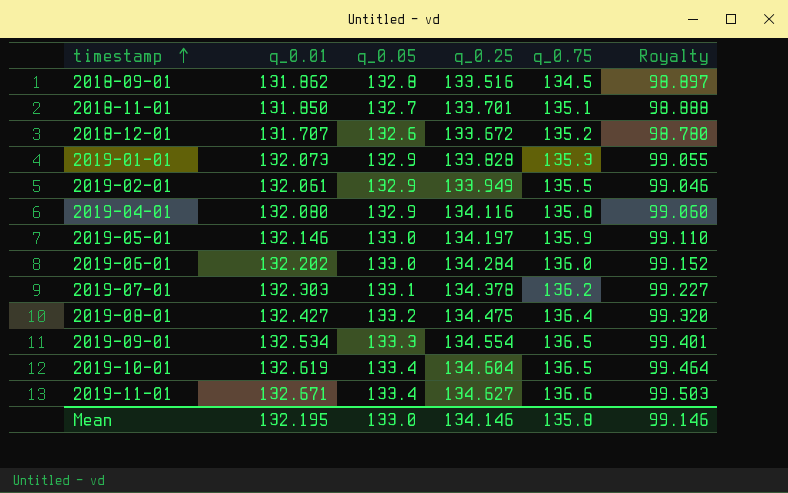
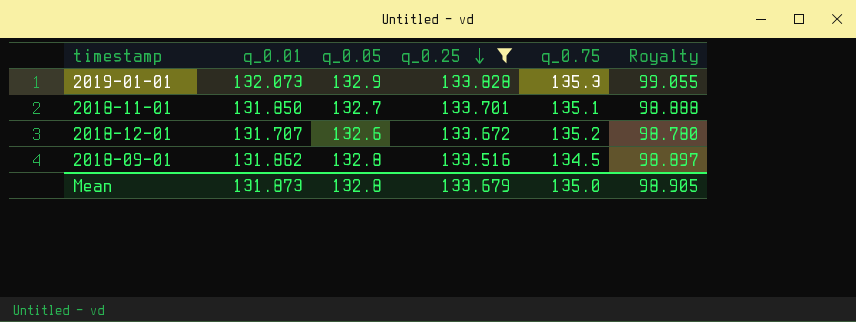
filter: none -> q_0.25 <= 133.828
row order: timestamp ascending -> q_0.25 descending
Mean | q_0.01: 132.195 -> 131.873
Mean | q_0.05: 133.0 -> 132.8
Mean | q_0.25: 134.146 -> 133.679
Mean | q_0.75: 135.8 -> 135.0
Mean | Royalty: 99.146 -> 98.905

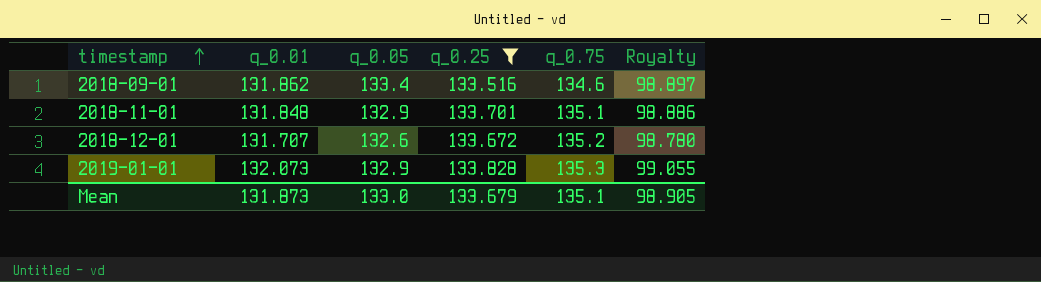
row order: q_0.25 descending -> timestamp ascending
2018-09-01 | q_0.05: 132.8 -> 133.4
2018-09-01 | q_0.75: 134.5 -> 134.6
2018-11-01 | q_0.01: 131.850 -> 131.848
2018-11-01 | q_0.05: 132.7 -> 132.9
2018-11-01 | Royalty: 98.888 -> 98.886
Mean | q_0.05: 132.8 -> 133.0
Mean | q_0.75: 135.0 -> 135.1

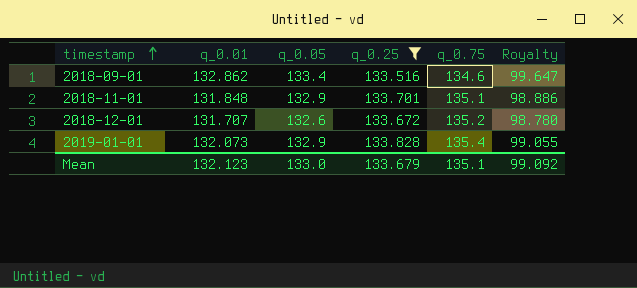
2018-09-01 | q_0.01: 131.862 -> 132.862
2018-09-01 | Royalty: 98.897 -> 99.647
2019-01-01 | q_0.75: 135.3 -> 135.4
Mean | q_0.01: 131.873 -> 132.123
Mean | Royalty: 98.905 -> 99.092

